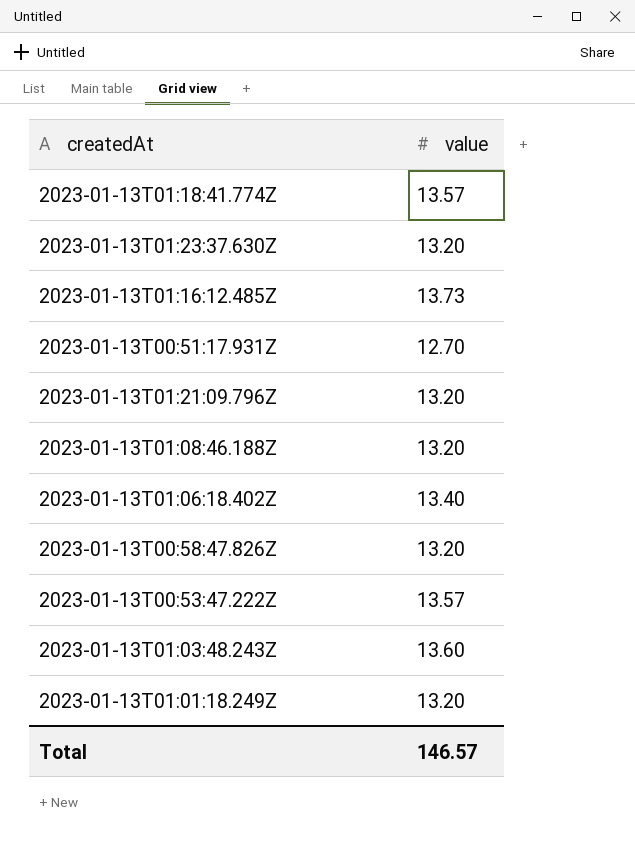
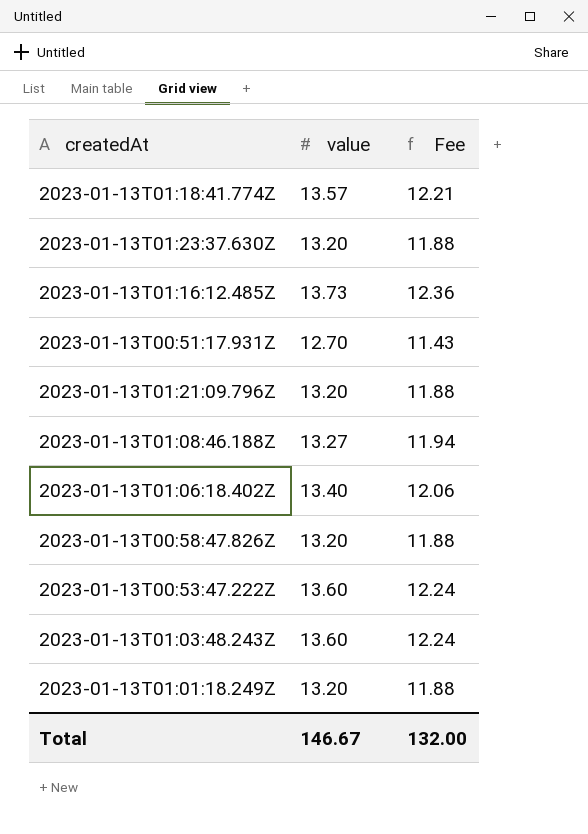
column Fee | formula: none -> [value] * 0.9
2023-01-13T01:08:46.188Z | value: 13.20 -> 13.27
2023-01-13T00:53:47.222Z | value: 13.57 -> 13.60
Total | value: 146.57 -> 146.67

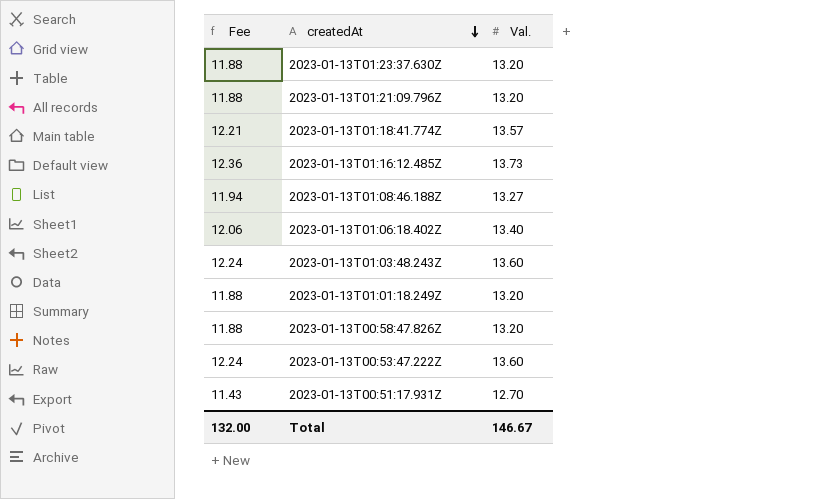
row order: none -> createdAt descending
column Fee | position: 3 -> 1
column name: value -> Val.

